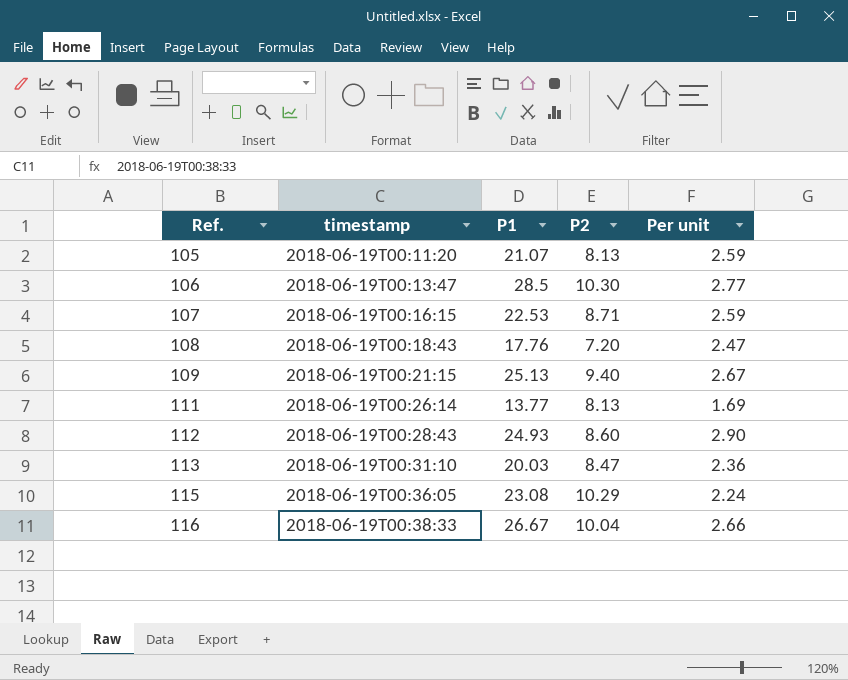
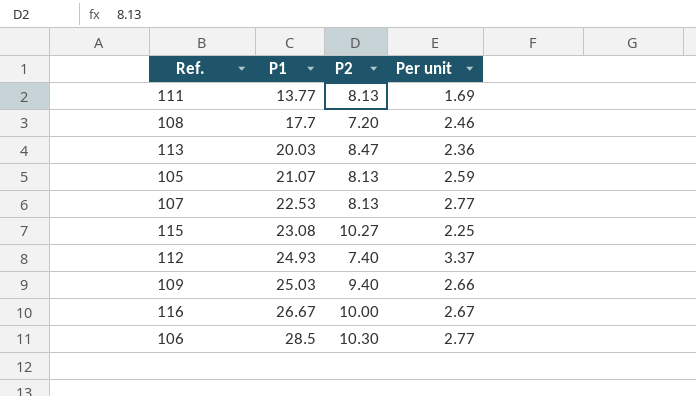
row order: Ref. ascending -> P1 ascending
column timestamp | position: 2 -> none
108 | P1: 17.76 -> 17.7
108 | Per unit: 2.47 -> 2.46
107 | P2: 8.71 -> 8.13
107 | Per unit: 2.59 -> 2.77
115 | P2: 10.29 -> 10.27
115 | Per unit: 2.24 -> 2.25
112 | P2: 8.60 -> 7.40
112 | Per unit: 2.90 -> 3.37
109 | P1: 25.13 -> 25.03
109 | Per unit: 2.67 -> 2.66
116 | P2: 10.04 -> 10.00
116 | Per unit: 2.66 -> 2.67

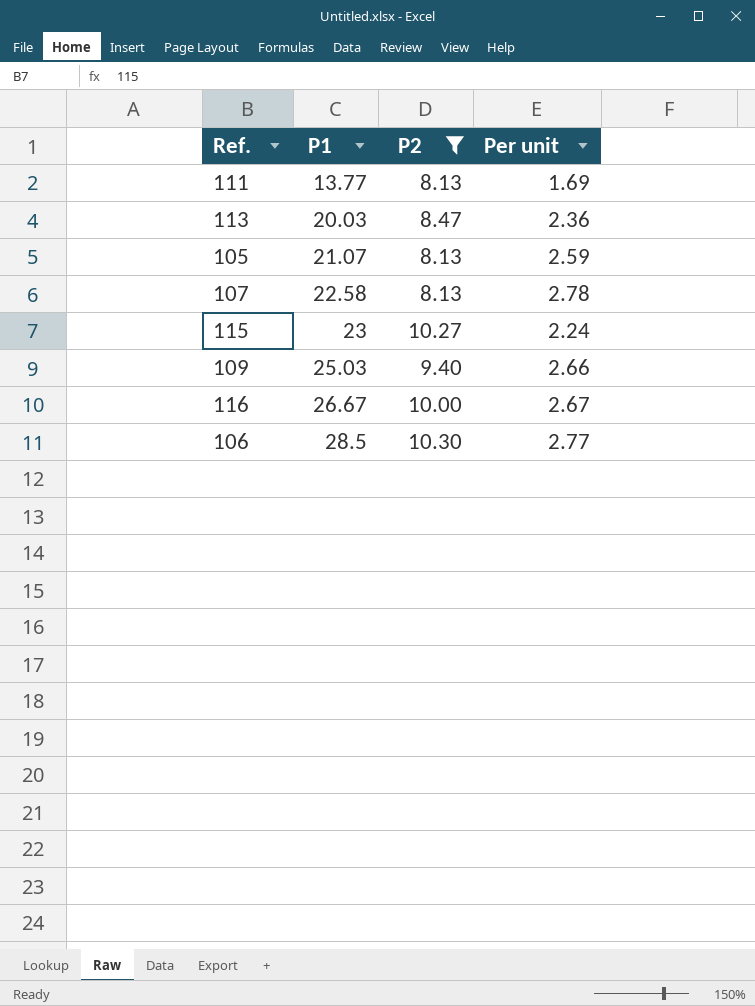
filter: none -> P2 >= 8.13
107 | P1: 22.53 -> 22.58
107 | Per unit: 2.77 -> 2.78
115 | P1: 23.08 -> 23
115 | Per unit: 2.25 -> 2.24

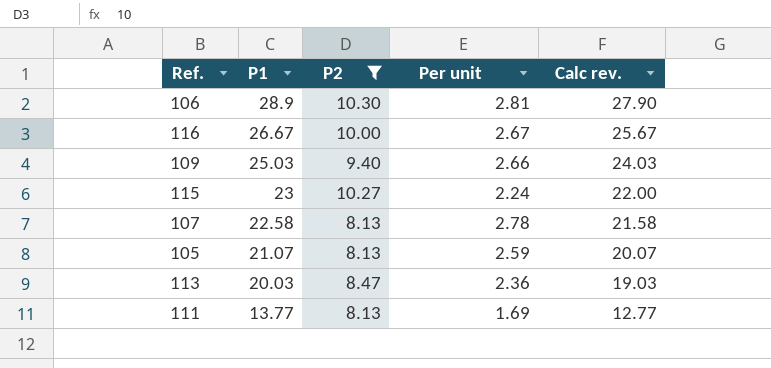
row order: P1 ascending -> P1 descending
column Calc rev. | formula: none -> [P1] - 1
106 | P1: 28.5 -> 28.9
106 | Per unit: 2.77 -> 2.81

